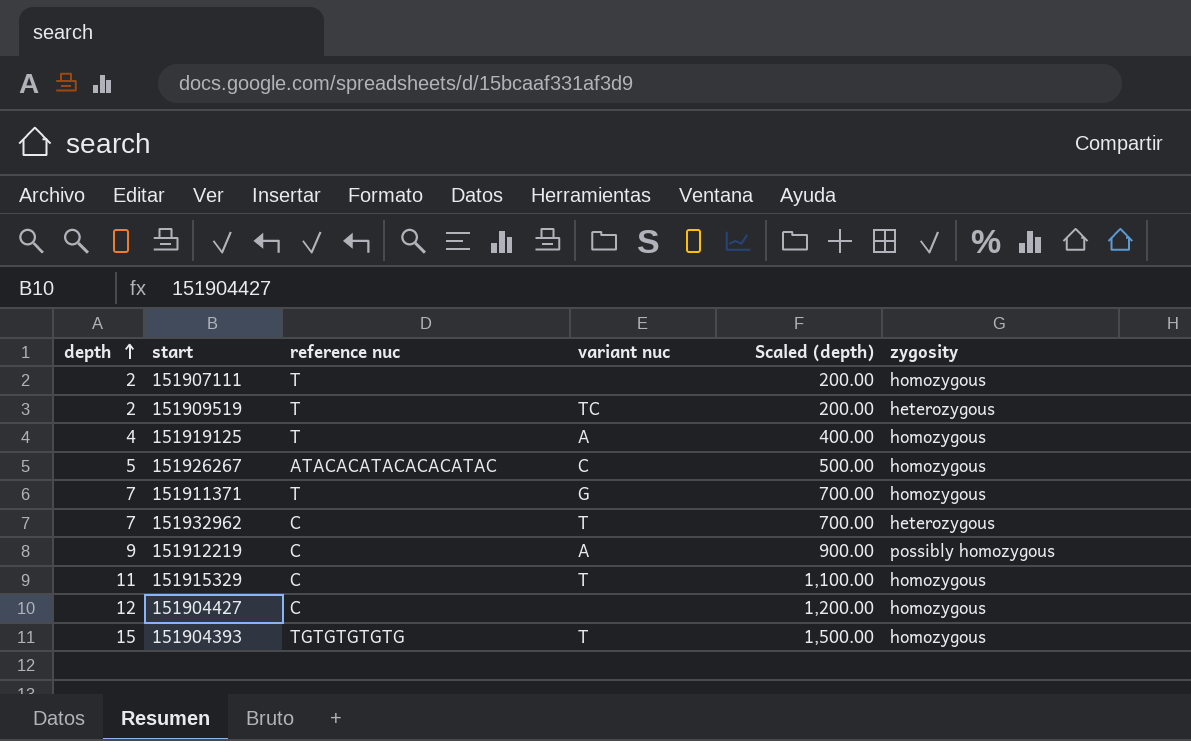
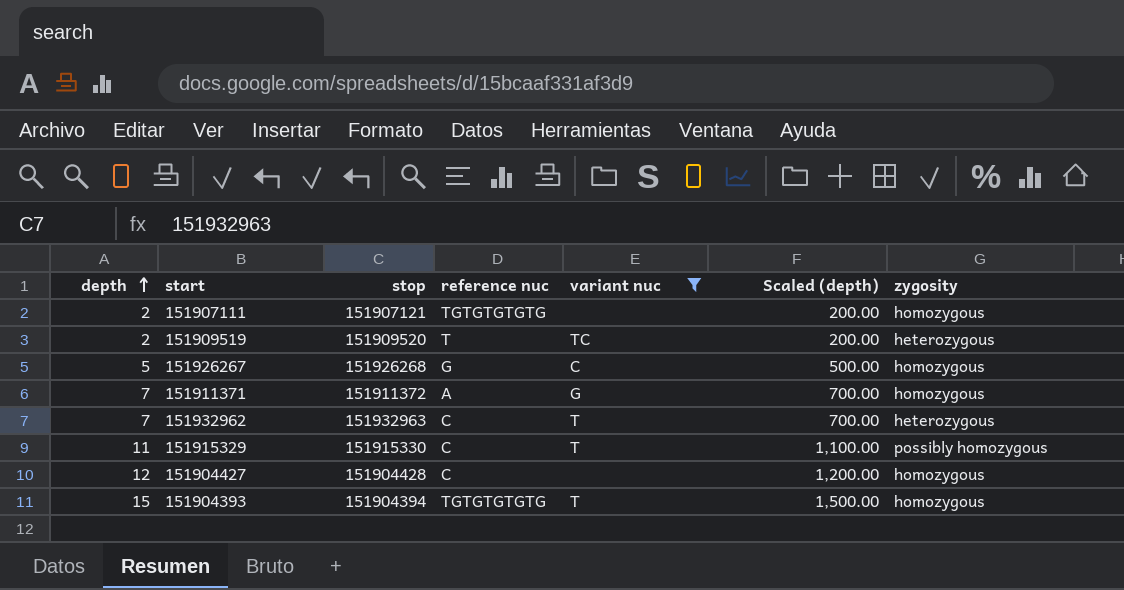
filter: none -> variant nuc != A
column stop | position: none -> 3
151907111 | reference nuc: T -> TGTGTGTGTG
151926267 | reference nuc: ATACACATACACACATAC -> G
151911371 | reference nuc: T -> A
151915329 | zygosity: homozygous -> possibly homozygous

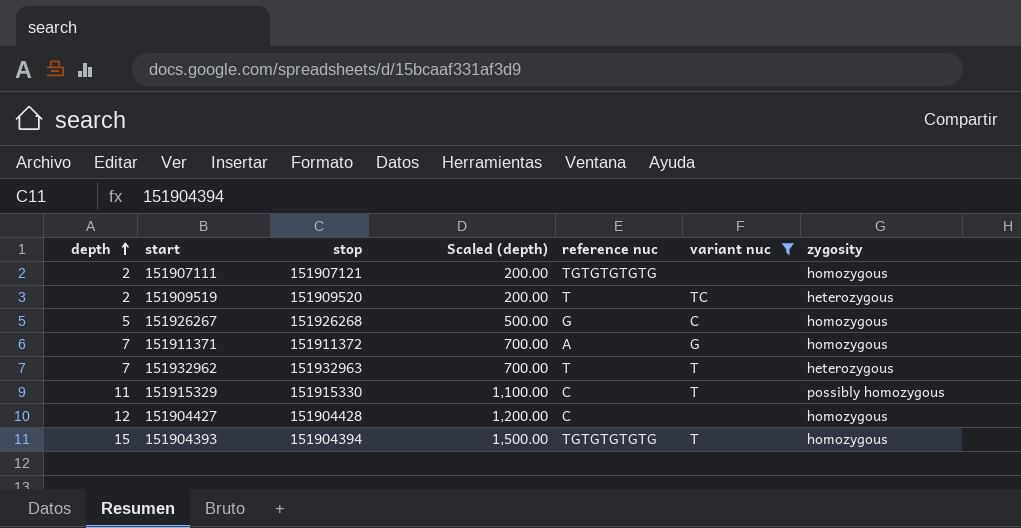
column Scaled (depth) | position: 6 -> 4
151932962 | reference nuc: C -> T

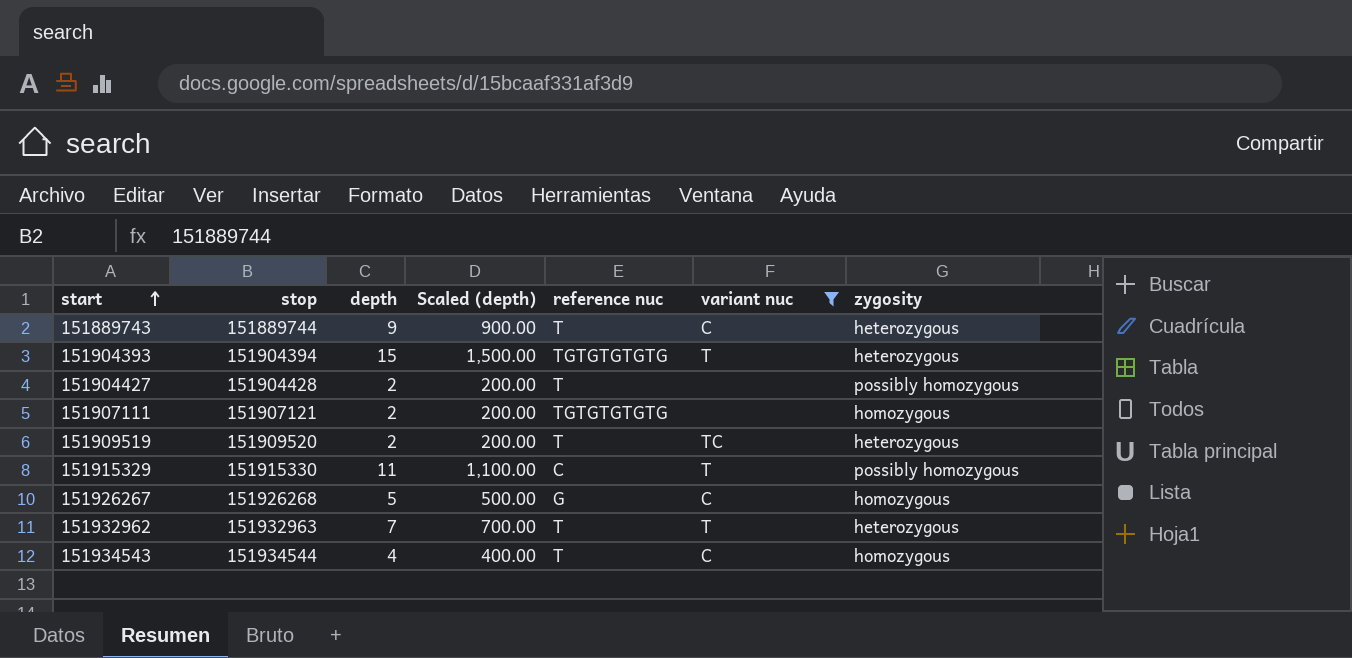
row order: depth ascending -> start ascending
column depth | position: 1 -> 3
row 151911371: 7 | 151911372 | 700.00 | A | G | homozygous -> none
row 151889743: none -> 151889744 | 9 | 900.00 | T | C | heterozygous
151904393 | zygosity: homozygous -> heterozygous
151904427 | depth: 12 -> 2
151904427 | Scaled (depth): 1,200.00 -> 200.00
151904427 | reference nuc: C -> T
151904427 | zygosity: homozygous -> possibly homozygous
row 151934543: none -> 151934544 | 4 | 400.00 | T | C | homozygous

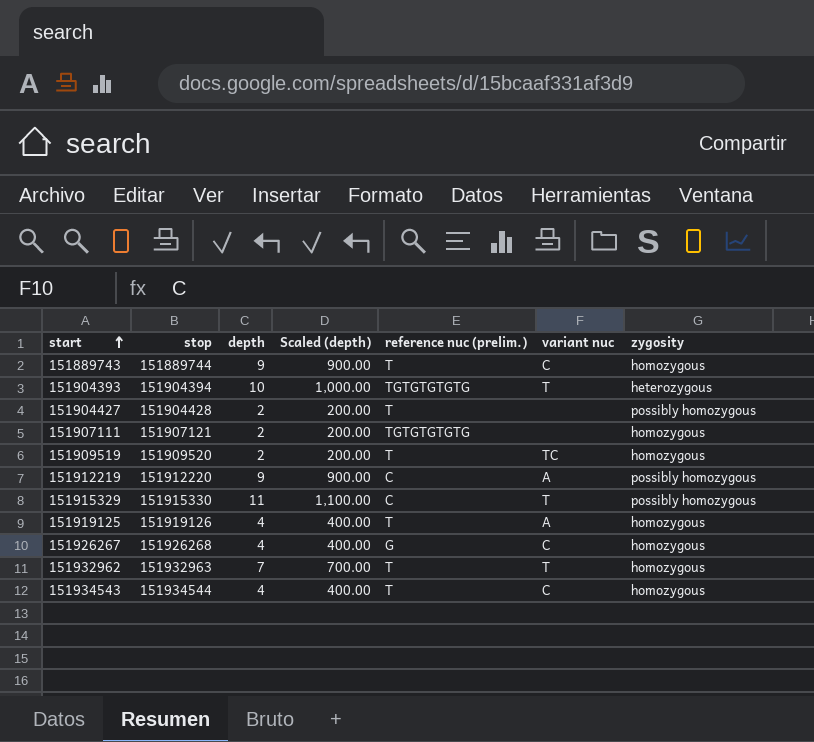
filter: variant nuc != A -> none
column name: reference nuc -> reference nuc (prelim.)
151889743 | zygosity: heterozygous -> homozygous
151904393 | depth: 15 -> 10
151904393 | Scaled (depth): 1,500.00 -> 1,000.00
151909519 | zygosity: heterozygous -> homozygous
151926267 | depth: 5 -> 4
151926267 | Scaled (depth): 500.00 -> 400.00
151932962 | zygosity: heterozygous -> homozygous

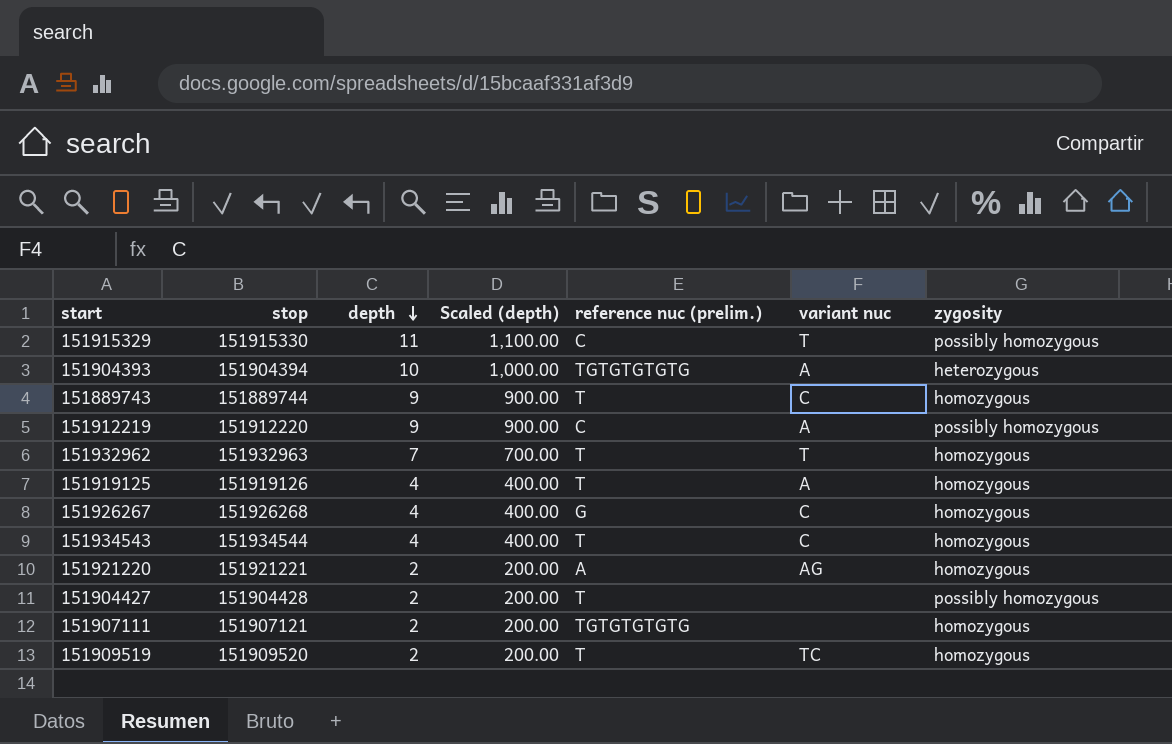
row order: start ascending -> depth descending
151904393 | variant nuc: T -> A
row 151921220: none -> 151921221 | 2 | 200.00 | A | AG | homozygous

